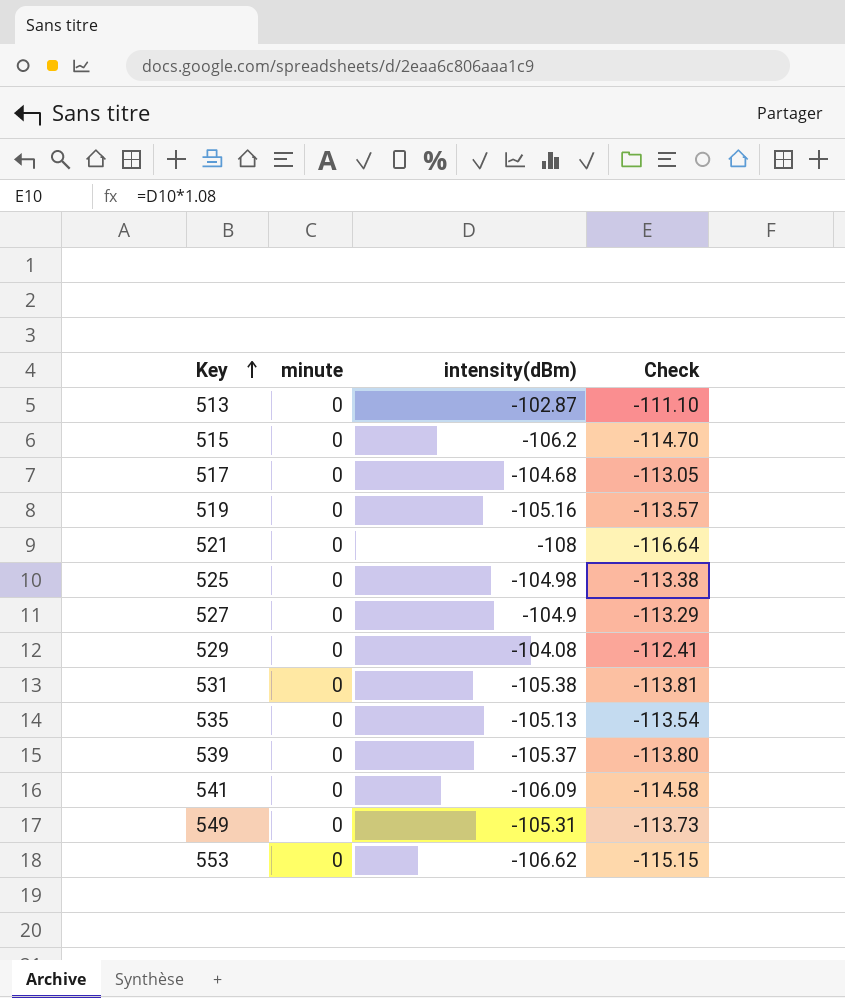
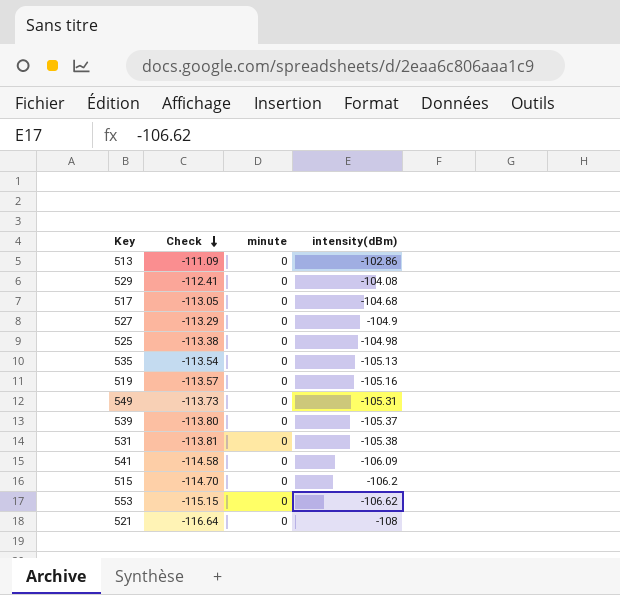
row order: Key ascending -> Check descending
column Check | position: 4 -> 2
513 | Check: -111.10 -> -111.09
513 | intensity(dBm): -102.87 -> -102.86

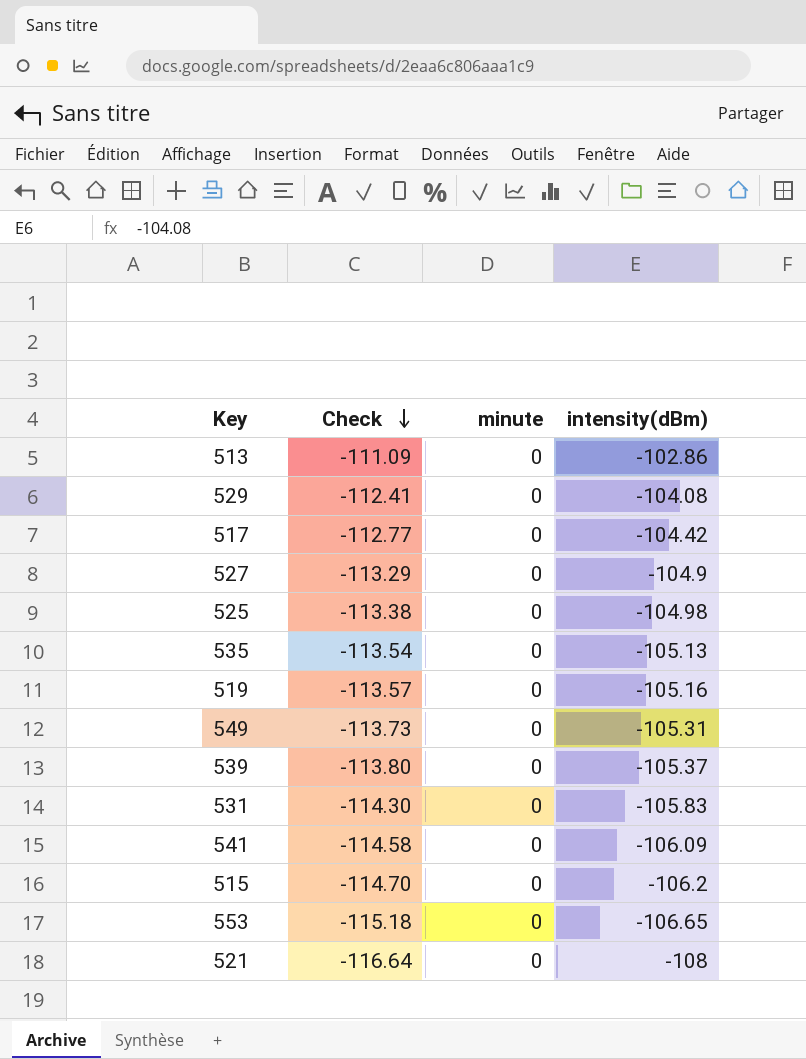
517 | Check: -113.05 -> -112.77
517 | intensity(dBm): -104.68 -> -104.42
531 | Check: -113.81 -> -114.30
531 | intensity(dBm): -105.38 -> -105.83
553 | Check: -115.15 -> -115.18
553 | intensity(dBm): -106.62 -> -106.65

